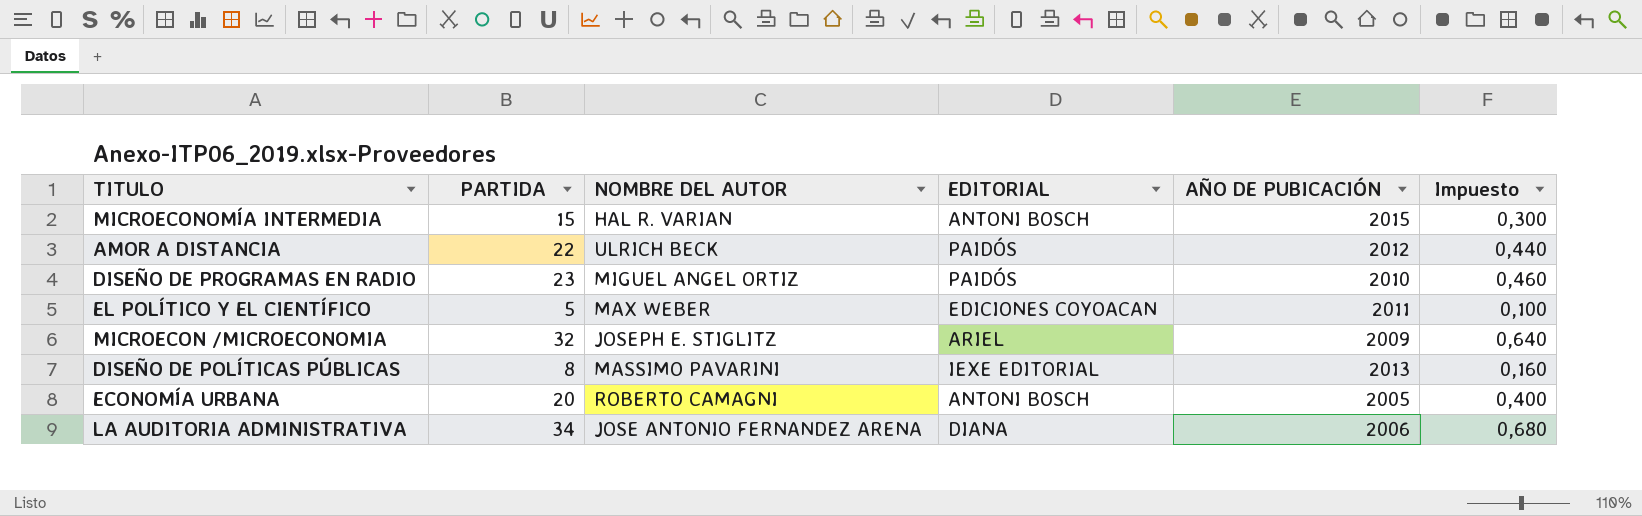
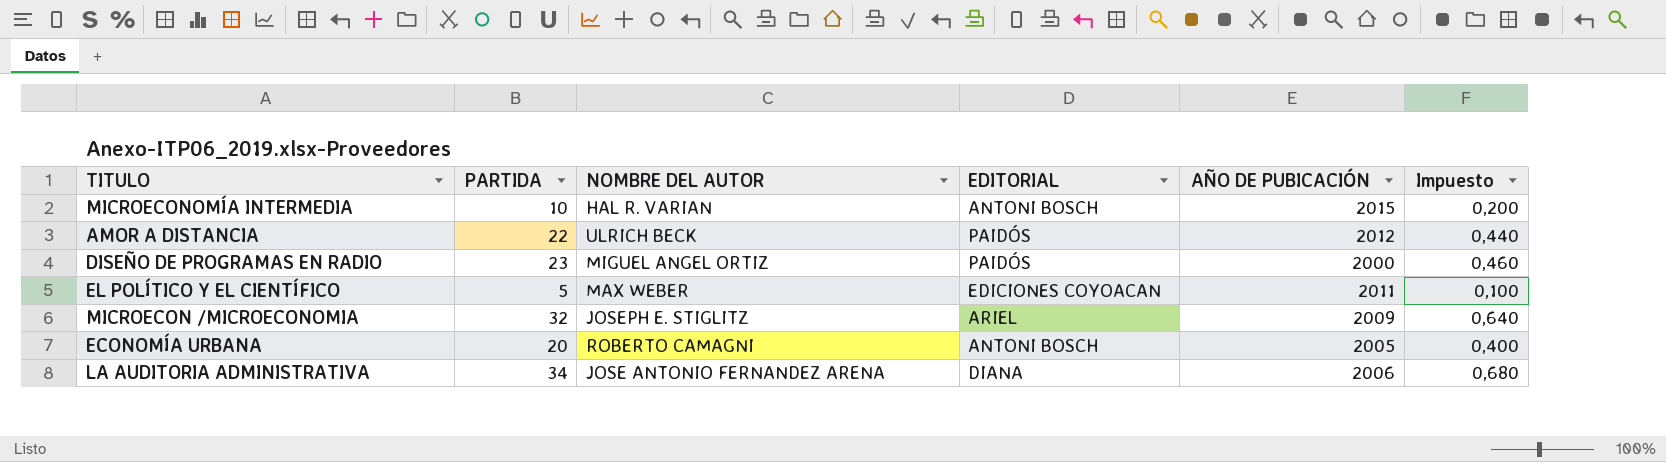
row DISEÑO DE POLÍTICAS PÚBLICAS: 8 | MASSIMO PAVARINI | IEXE EDITORIAL | 2013 | 0,160 -> none
MICROECONOMÍA INTERMEDIA | PARTIDA: 15 -> 10
MICROECONOMÍA INTERMEDIA | Impuesto: 0,300 -> 0,200
DISEÑO DE PROGRAMAS EN RADIO | AÑO DE PUBICACIÓN: 2010 -> 2000

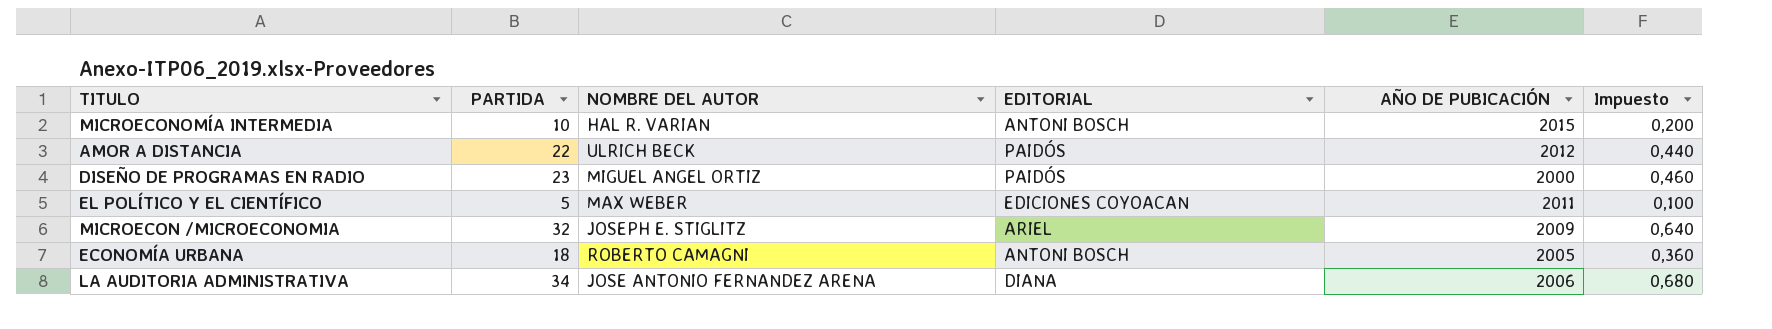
ECONOMÍA URBANA | PARTIDA: 20 -> 18
ECONOMÍA URBANA | Impuesto: 0,400 -> 0,360

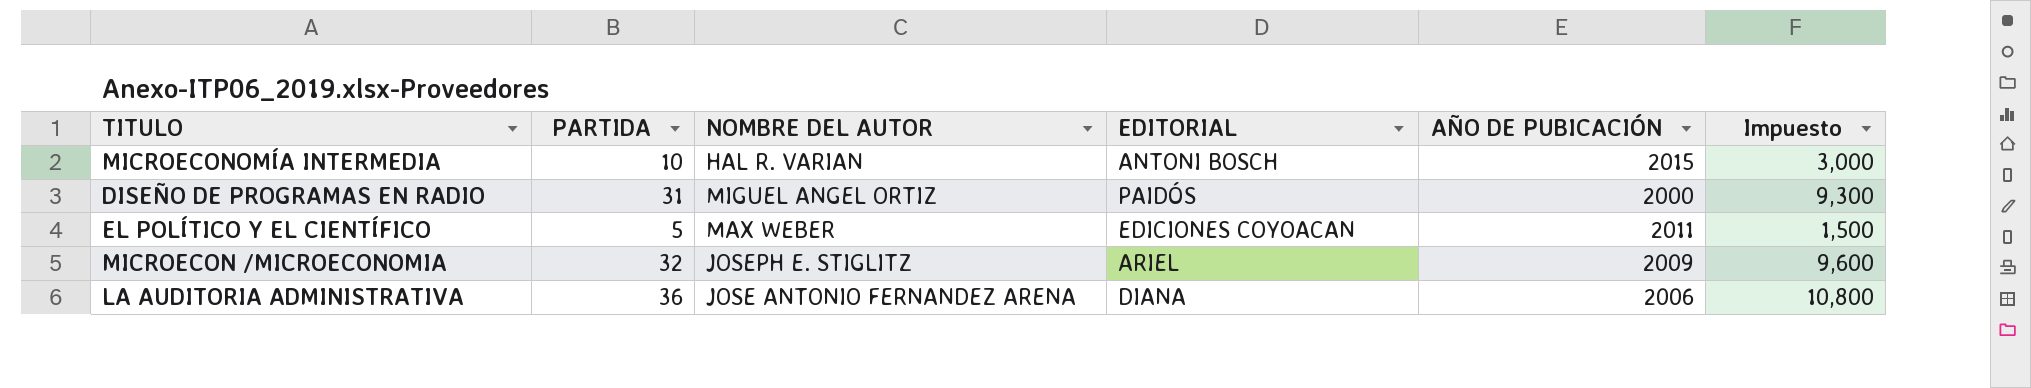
column Impuesto | formula: [PARTIDA] * 0,02 -> [PARTIDA] * 0,3
row AMOR A DISTANCIA: 22 | ULRICH BECK | PAIDÓS | 2012 | 0,440 -> none
row ECONOMÍA URBANA: 18 | ROBERTO CAMAGNI | ANTONI BOSCH | 2005 | 0,360 -> none
DISEÑO DE PROGRAMAS EN RADIO | PARTIDA: 23 -> 31
LA AUDITORIA ADMINISTRATIVA | PARTIDA: 34 -> 36

